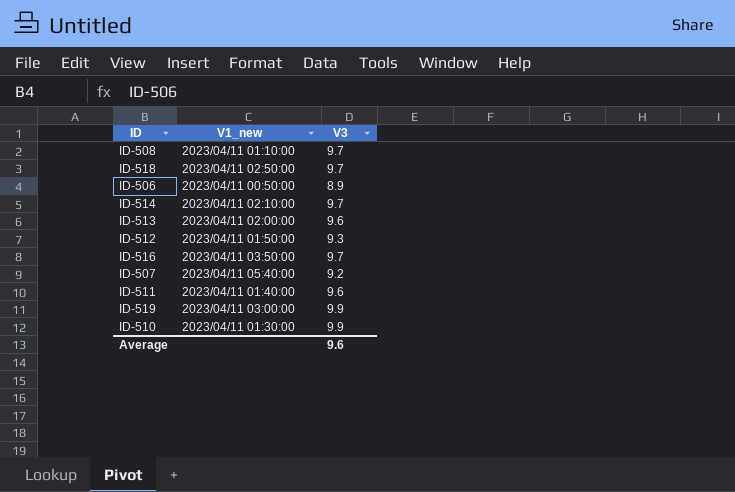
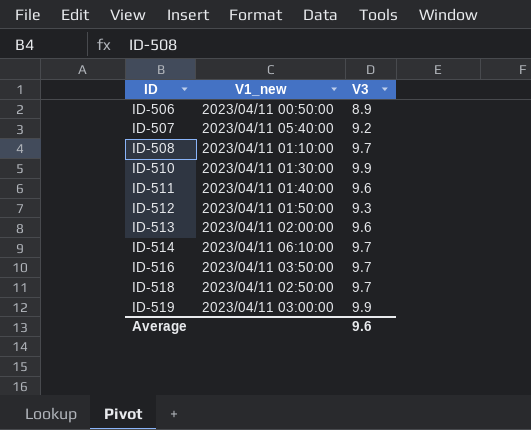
row order: none -> ID ascending
ID-514 | V1_new: 2023/04/11 02:10:00 -> 2023/04/11 06:10:00

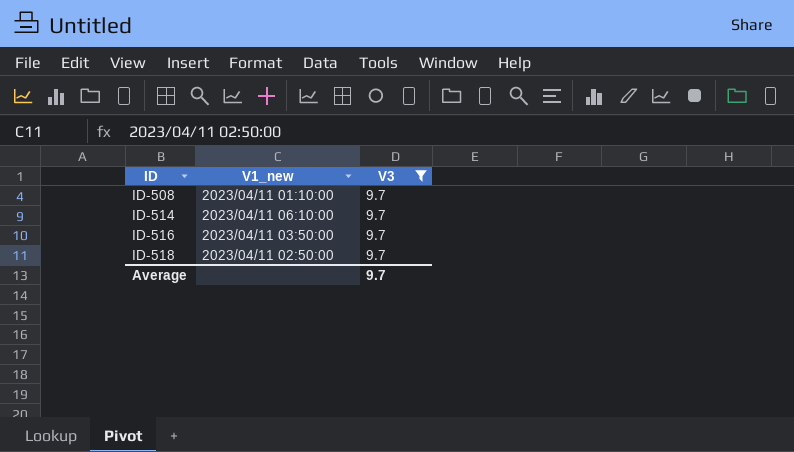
filter: none -> V3 = 9.7
Average | V3: 9.6 -> 9.7

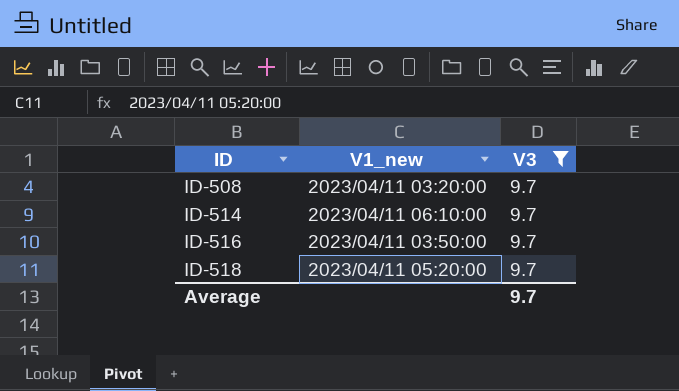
ID-508 | V1_new: 2023/04/11 01:10:00 -> 2023/04/11 03:20:00
ID-518 | V1_new: 2023/04/11 02:50:00 -> 2023/04/11 05:20:00

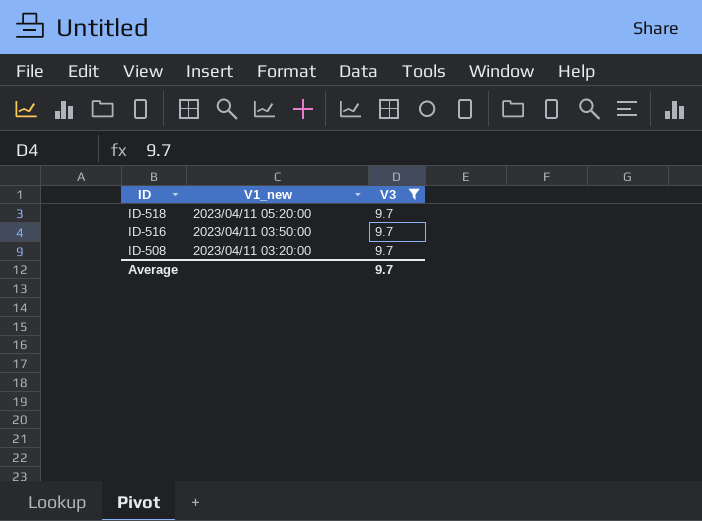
row order: ID ascending -> ID descending
row ID-514: 2023/04/11 06:10:00 | 9.7 -> none

